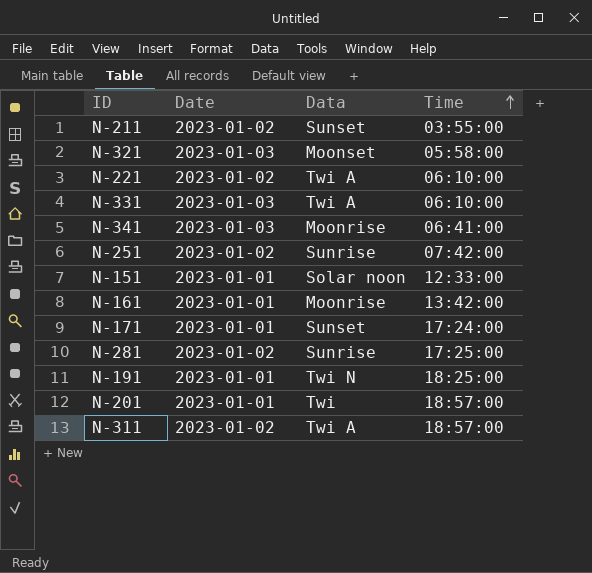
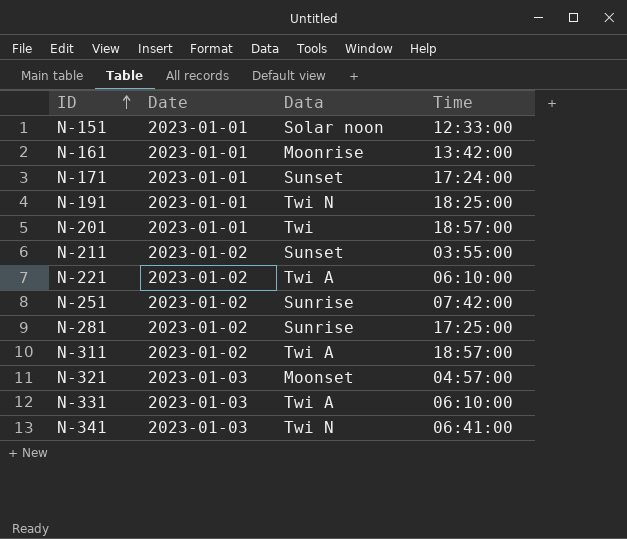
row order: Time ascending -> ID ascending
N-321 | Time: 05:58:00 -> 04:57:00
N-341 | Data: Moonrise -> Twi N

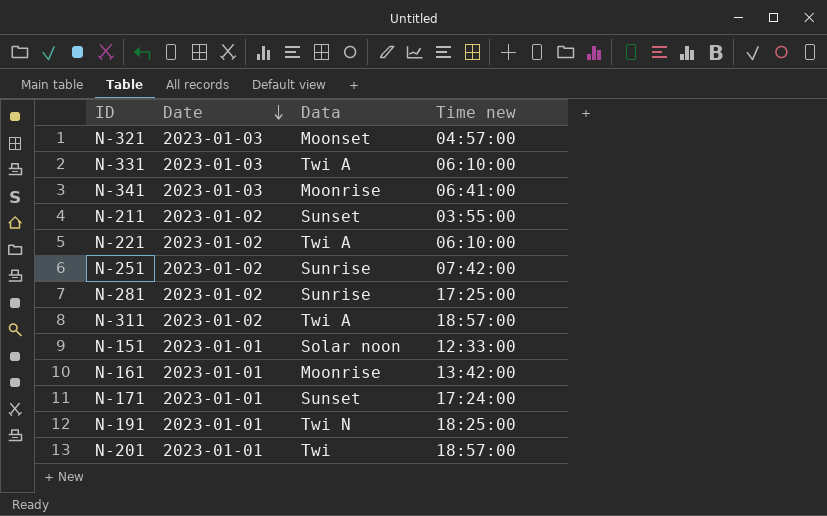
row order: ID ascending -> Date descending
column name: Time -> Time new
N-341 | Data: Twi N -> Moonrise

